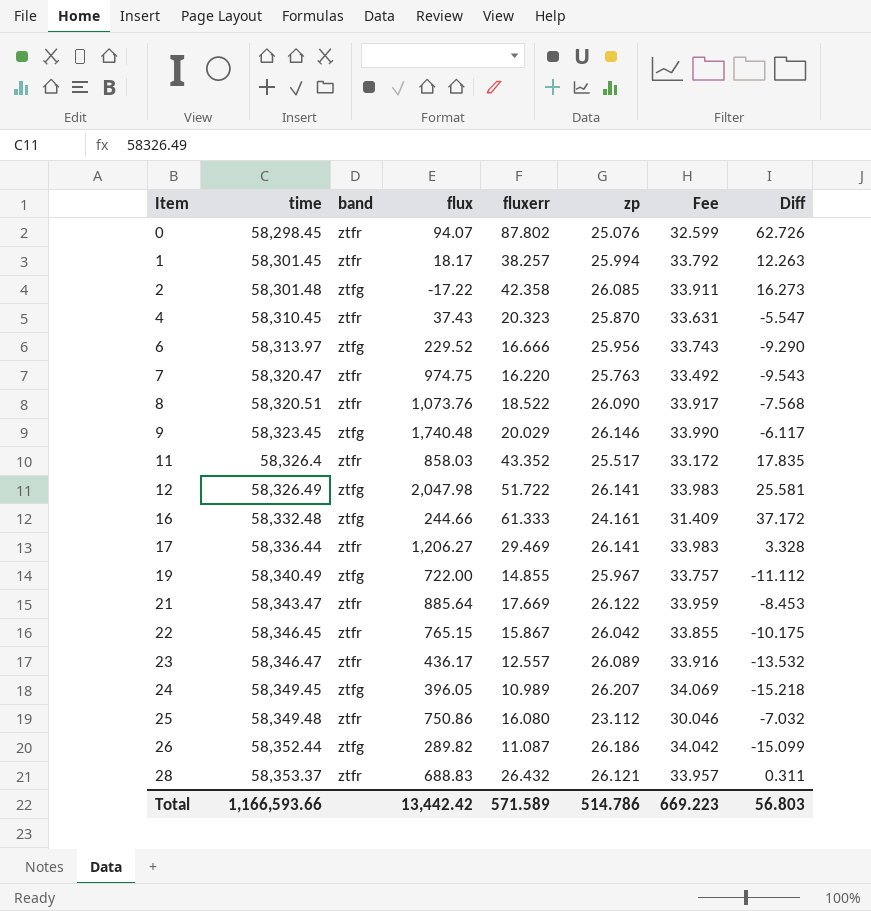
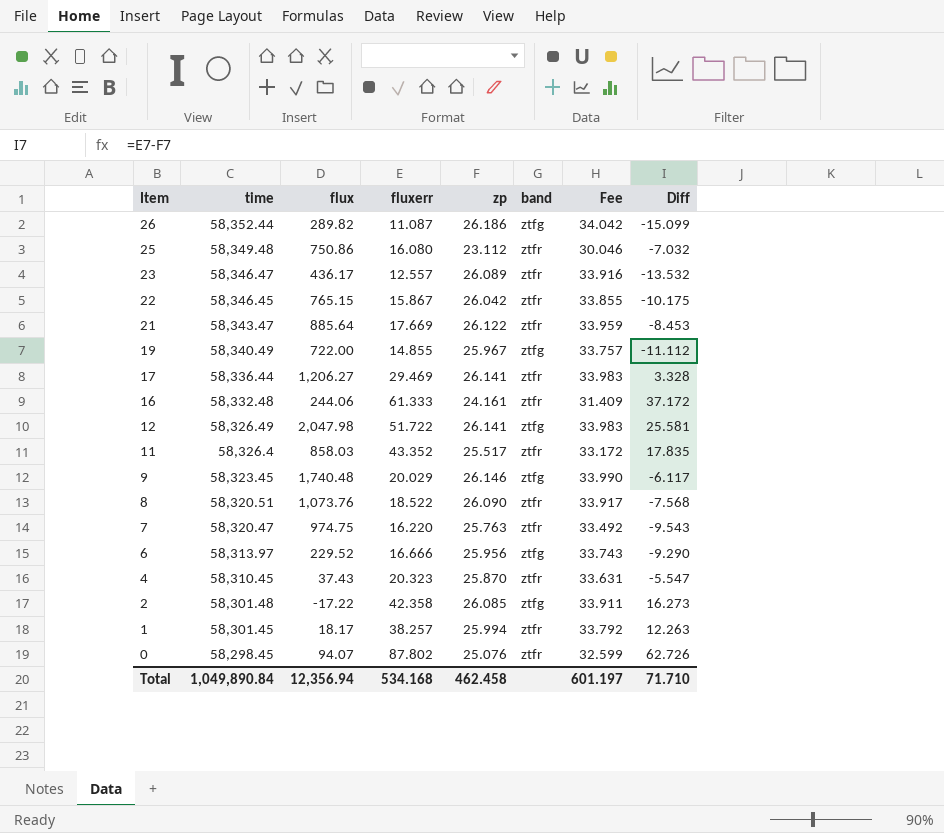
row order: Item ascending -> Item descending
column band | position: 3 -> 6
row 24: 58,349.45 | ztfg | 396.05 | 10.989 | 26.207 | 34.069 | -15.218 -> none
row 28: 58,353.37 | ztfr | 688.83 | 26.432 | 26.121 | 33.957 | 0.311 -> none
16 | flux: 244.66 -> 244.06
16 | band: ztfg -> ztfr
Total | time: 1,166,593.66 -> 1,049,890.84
Total | flux: 13,442.42 -> 12,356.94
Total | fluxerr: 571.589 -> 534.168
Total | zp: 514.786 -> 462.458
Total | Fee: 669.223 -> 601.197
Total | Diff: 56.803 -> 71.710

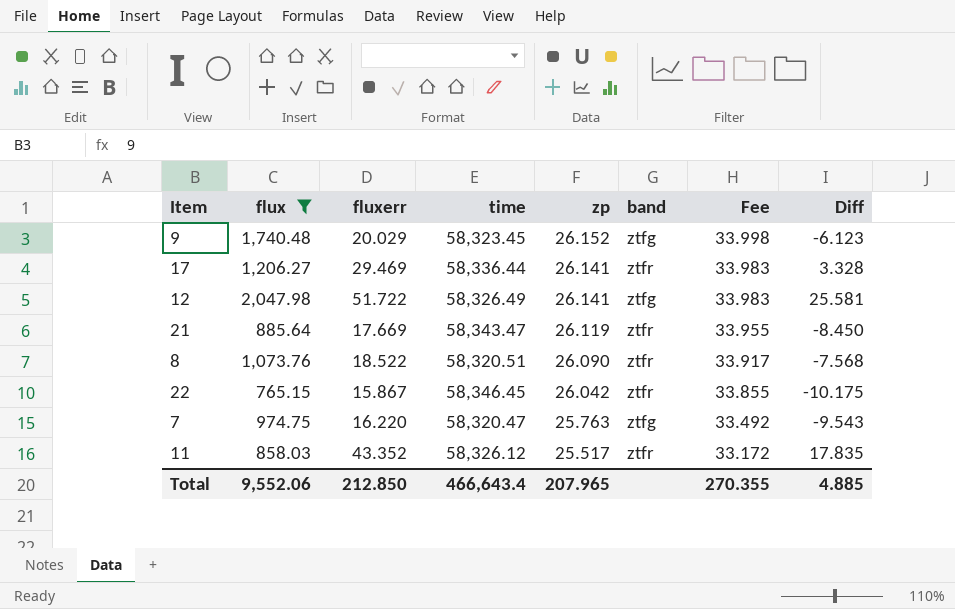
filter: none -> flux >= 765.15
row order: Item descending -> zp descending
column time | position: 2 -> 4
9 | zp: 26.146 -> 26.152
9 | Fee: 33.990 -> 33.998
9 | Diff: -6.117 -> -6.123
21 | zp: 26.122 -> 26.119
21 | Fee: 33.959 -> 33.955
21 | Diff: -8.453 -> -8.450
7 | band: ztfr -> ztfg
11 | time: 58,326.4 -> 58,326.12
Total | flux: 12,356.94 -> 9,552.06
Total | fluxerr: 534.168 -> 212.850
Total | time: 1,049,890.84 -> 466,643.4
Total | zp: 462.458 -> 207.965
Total | Fee: 601.197 -> 270.355
Total | Diff: 71.710 -> 4.885

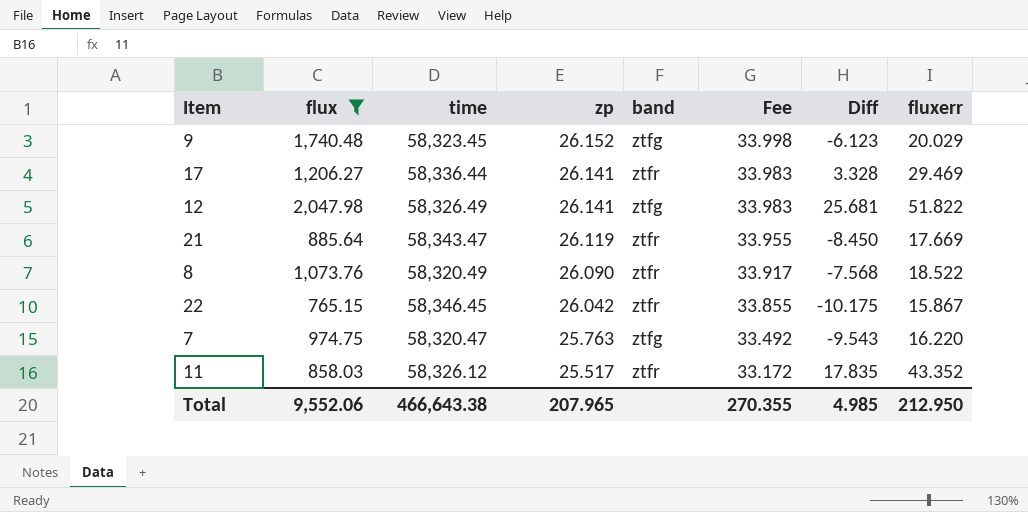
column fluxerr | position: 3 -> 8
12 | Diff: 25.581 -> 25.681
12 | fluxerr: 51.722 -> 51.822
8 | time: 58,320.51 -> 58,320.49
Total | time: 466,643.4 -> 466,643.38
Total | Diff: 4.885 -> 4.985
Total | fluxerr: 212.850 -> 212.950

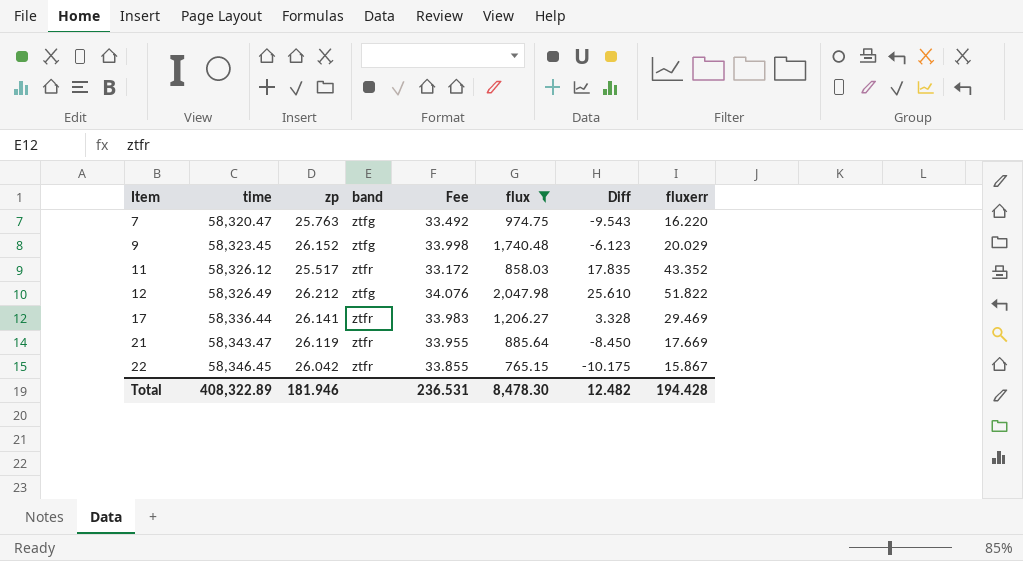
row order: zp descending -> Item ascending
column flux | position: 2 -> 6
row 8: 1,073.76 | 58,320.49 | 26.090 | ztfr | 33.917 | -7.568 | 18.522 -> none
12 | zp: 26.141 -> 26.212
12 | Fee: 33.983 -> 34.076
12 | Diff: 25.681 -> 25.610
Total | time: 466,643.38 -> 408,322.89
Total | zp: 207.965 -> 181.946
Total | Fee: 270.355 -> 236.531
Total | flux: 9,552.06 -> 8,478.30
Total | Diff: 4.985 -> 12.482
Total | fluxerr: 212.950 -> 194.428

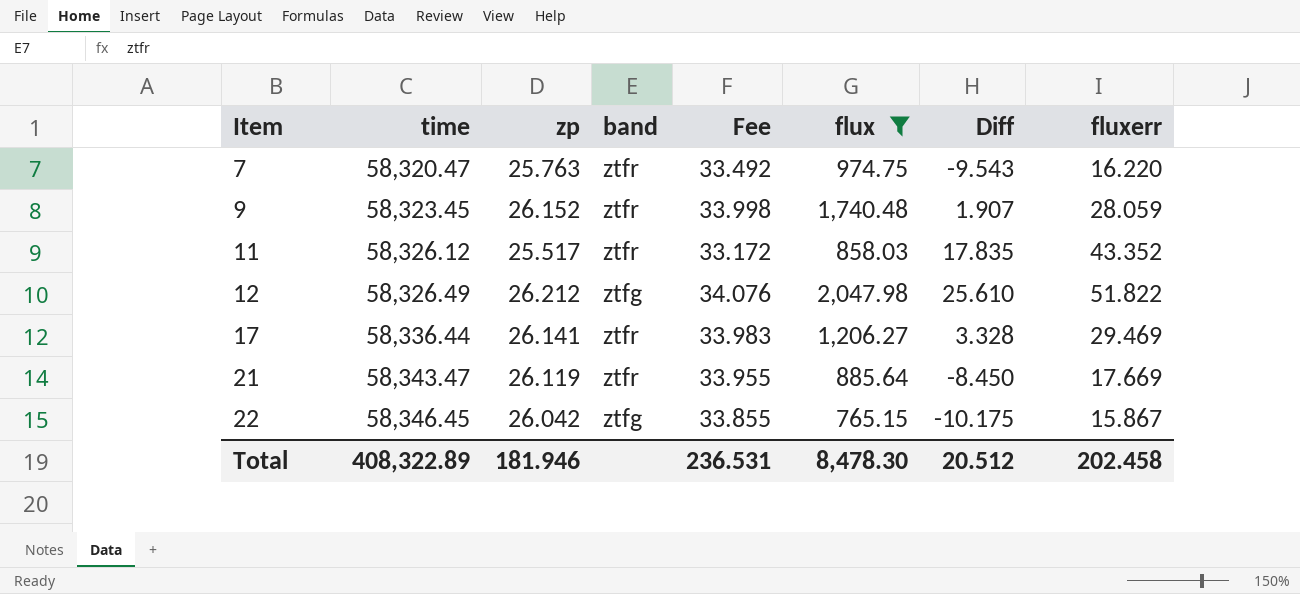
7 | band: ztfg -> ztfr
9 | band: ztfg -> ztfr
9 | Diff: -6.123 -> 1.907
9 | fluxerr: 20.029 -> 28.059
22 | band: ztfr -> ztfg
Total | Diff: 12.482 -> 20.512
Total | fluxerr: 194.428 -> 202.458

